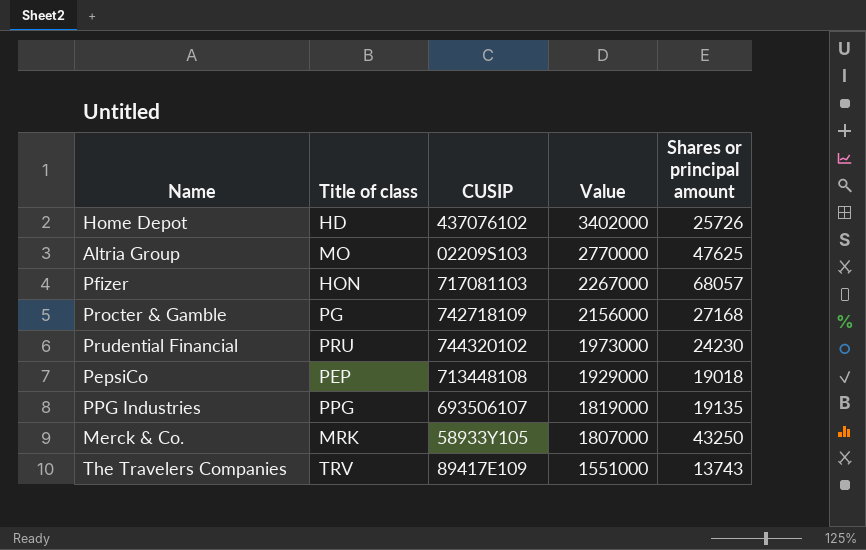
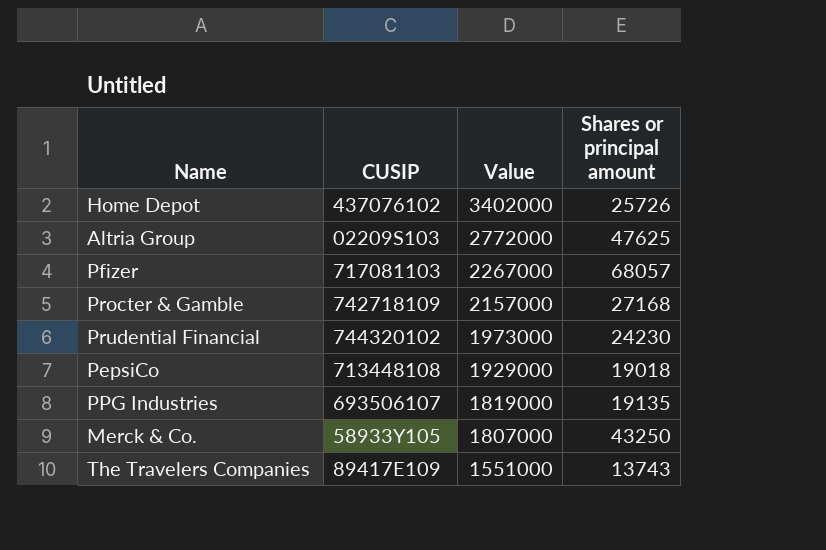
column Title of class | position: 2 -> none
Altria Group | Value: 2770000 -> 2772000
Procter & Gamble | Value: 2156000 -> 2157000

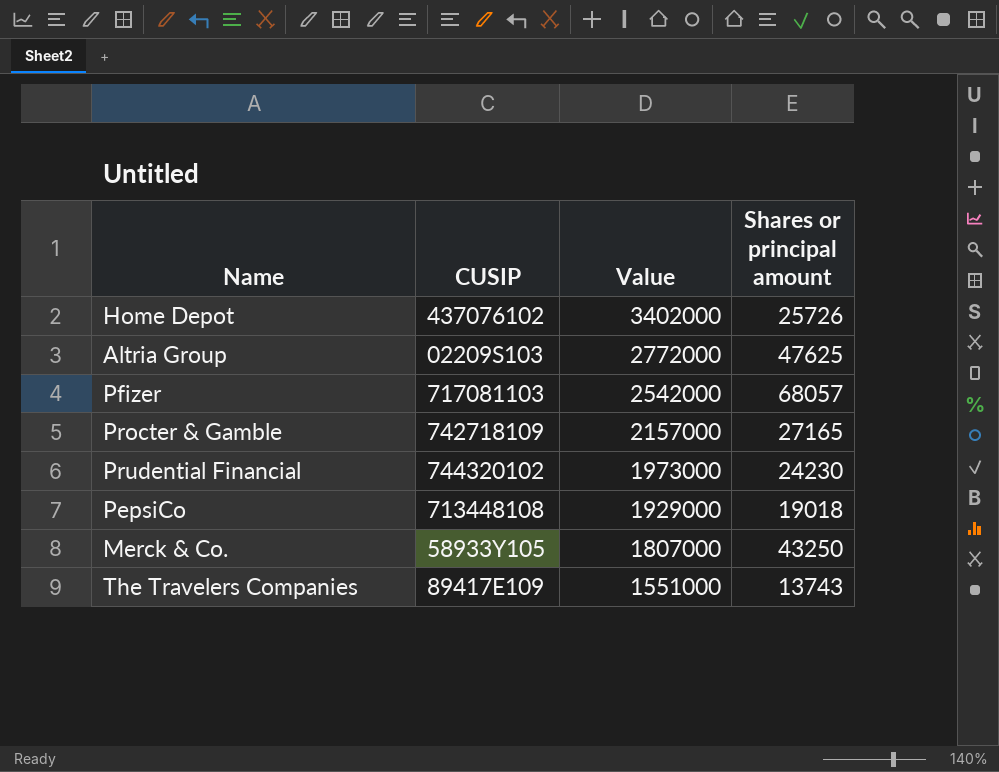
row PPG Industries: 693506107 | 1819000 | 19135 -> none
Pfizer | Value: 2267000 -> 2542000
Procter & Gamble | Shares or principal amount: 27168 -> 27165

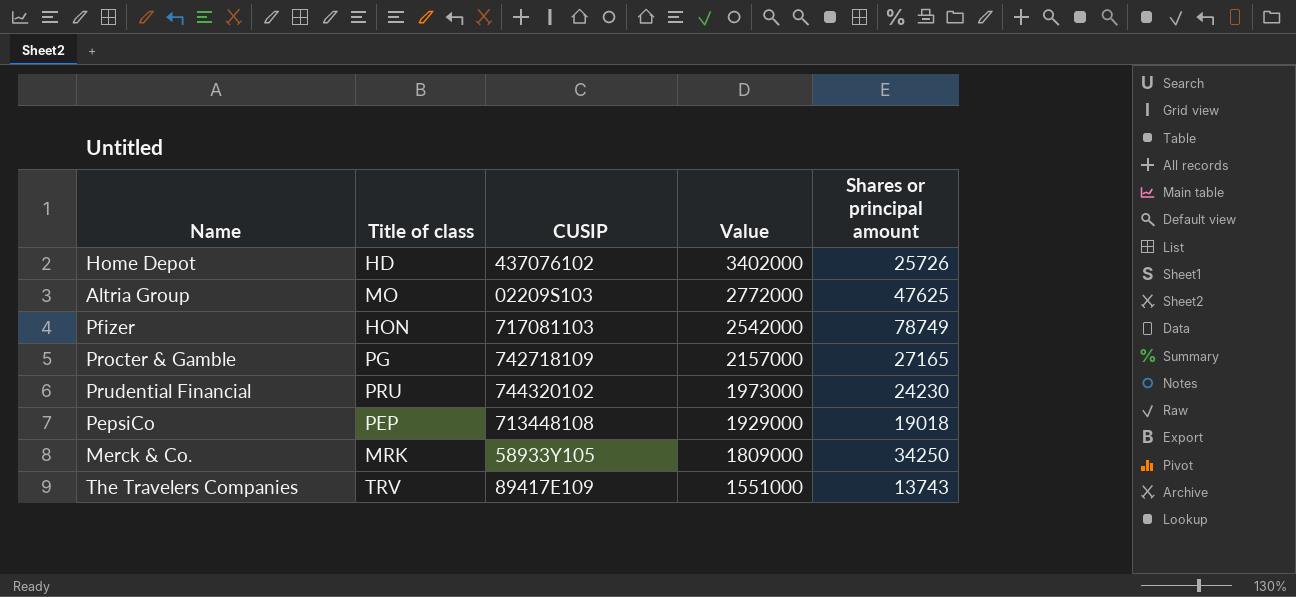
column Title of class | position: none -> 2
Pfizer | Shares or principal amount: 68057 -> 78749
Merck & Co. | Value: 1807000 -> 1809000
Merck & Co. | Shares or principal amount: 43250 -> 34250

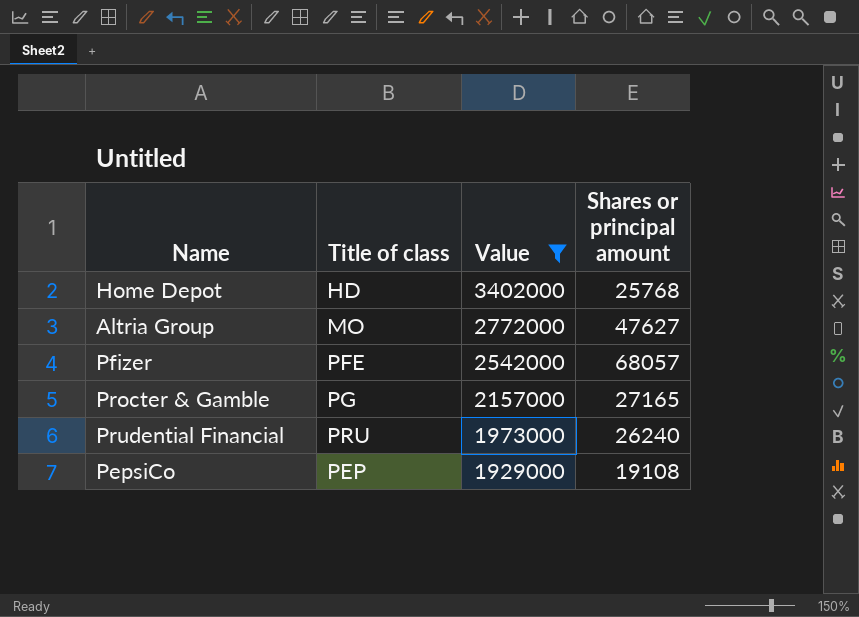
filter: none -> Value >= 1929000
column CUSIP | position: 3 -> none
Home Depot | Shares or principal amount: 25726 -> 25768
Altria Group | Shares or principal amount: 47625 -> 47627
Pfizer | Title of class: HON -> PFE
Pfizer | Shares or principal amount: 78749 -> 68057
Prudential Financial | Shares or principal amount: 24230 -> 26240
PepsiCo | Shares or principal amount: 19018 -> 19108

